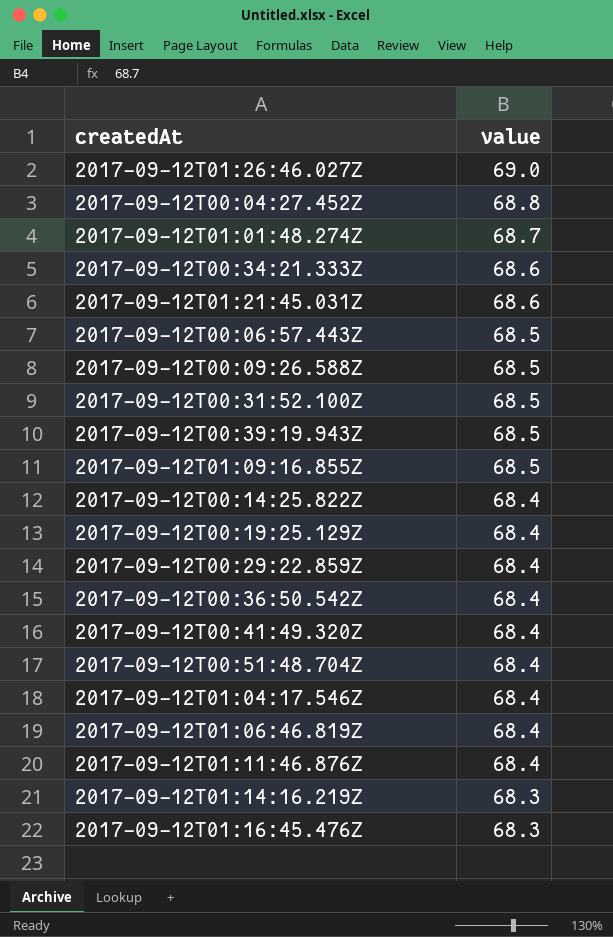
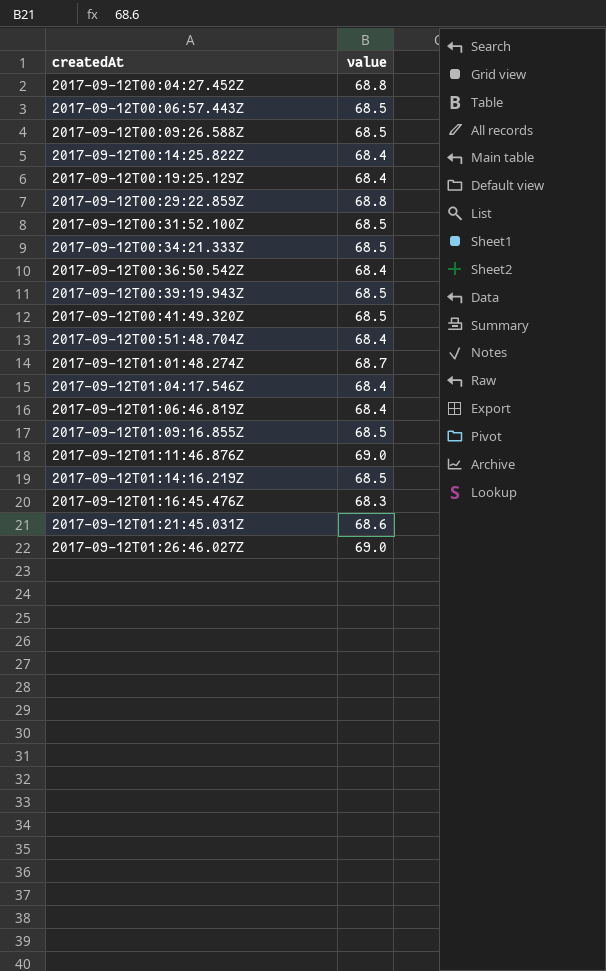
row order: value descending -> createdAt ascending
2017-09-12T00:29:22.859Z | value: 68.4 -> 68.8
2017-09-12T00:34:21.333Z | value: 68.6 -> 68.5
2017-09-12T00:41:49.320Z | value: 68.4 -> 68.5
2017-09-12T01:11:46.876Z | value: 68.4 -> 69.0
2017-09-12T01:14:16.219Z | value: 68.3 -> 68.5

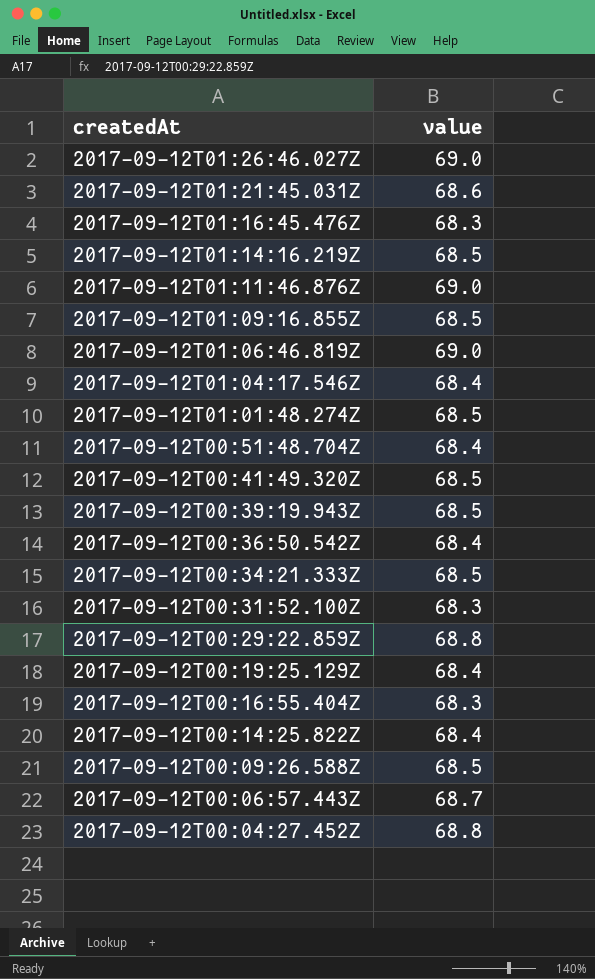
row order: createdAt ascending -> createdAt descending
2017-09-12T01:06:46.819Z | value: 68.4 -> 69.0
2017-09-12T01:01:48.274Z | value: 68.7 -> 68.5
2017-09-12T00:31:52.100Z | value: 68.5 -> 68.3
row 2017-09-12T00:16:55.404Z: none -> 68.3
2017-09-12T00:06:57.443Z | value: 68.5 -> 68.7

